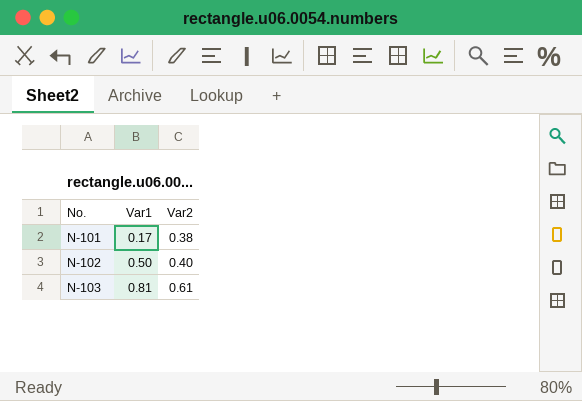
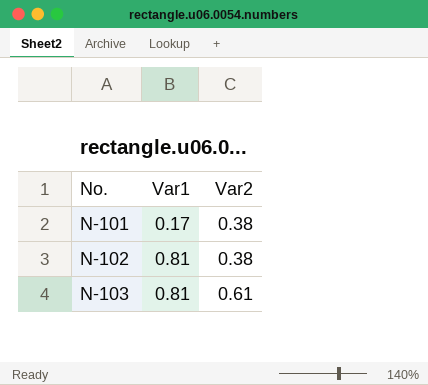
N-102 | Var1: 0.50 -> 0.81
N-102 | Var2: 0.40 -> 0.38

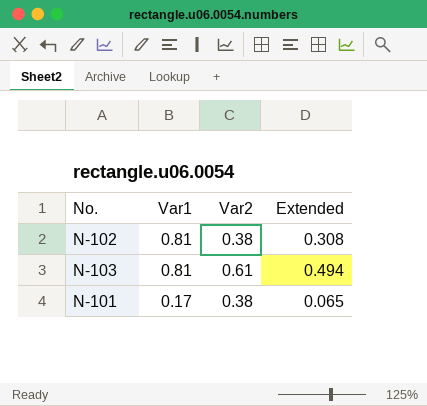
row order: No. ascending -> Var1 descending
column Extended | formula: none -> [Var1] * [Var2]

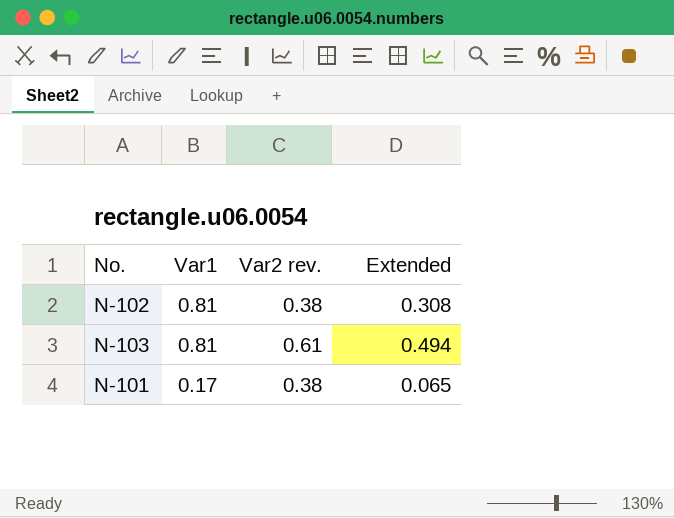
column name: Var2 -> Var2 rev.

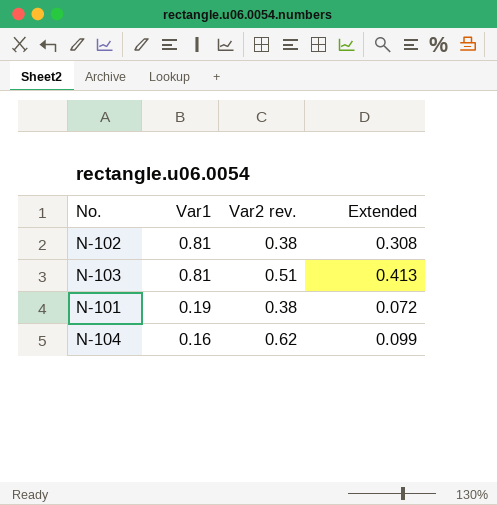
N-103 | Var2 rev.: 0.61 -> 0.51
N-103 | Extended: 0.494 -> 0.413
N-101 | Var1: 0.17 -> 0.19
N-101 | Extended: 0.065 -> 0.072
row N-104: none -> 0.16 | 0.62 | 0.099

